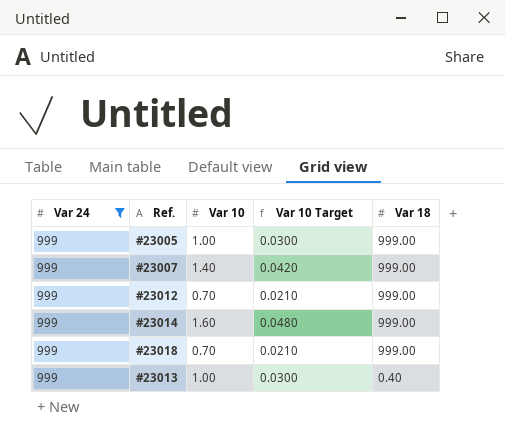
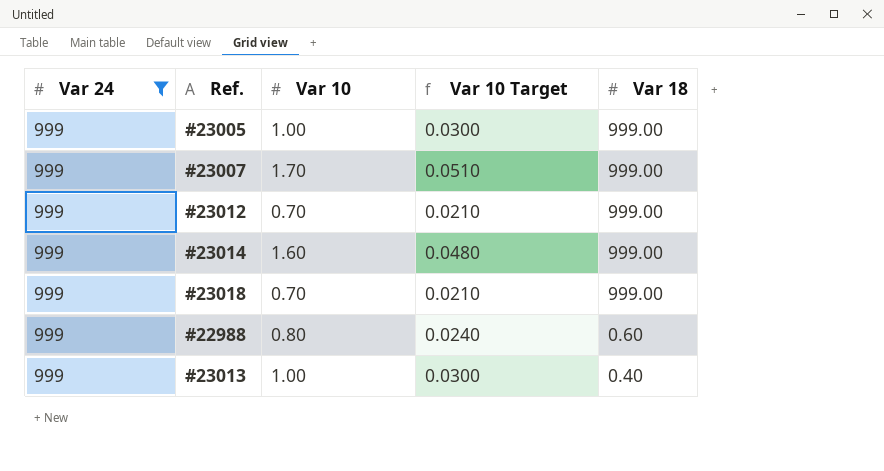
#23007 | Var 10: 1.40 -> 1.70
#23007 | Var 10 Target: 0.0420 -> 0.0510
row #22988: none -> 999 | 0.80 | 0.0240 | 0.60

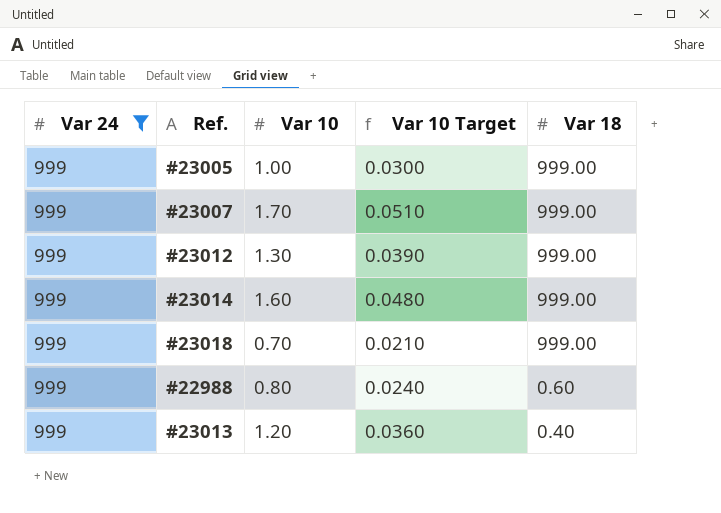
#23012 | Var 10: 0.70 -> 1.30
#23012 | Var 10 Target: 0.0210 -> 0.0390
#23013 | Var 10: 1.00 -> 1.20
#23013 | Var 10 Target: 0.0300 -> 0.0360

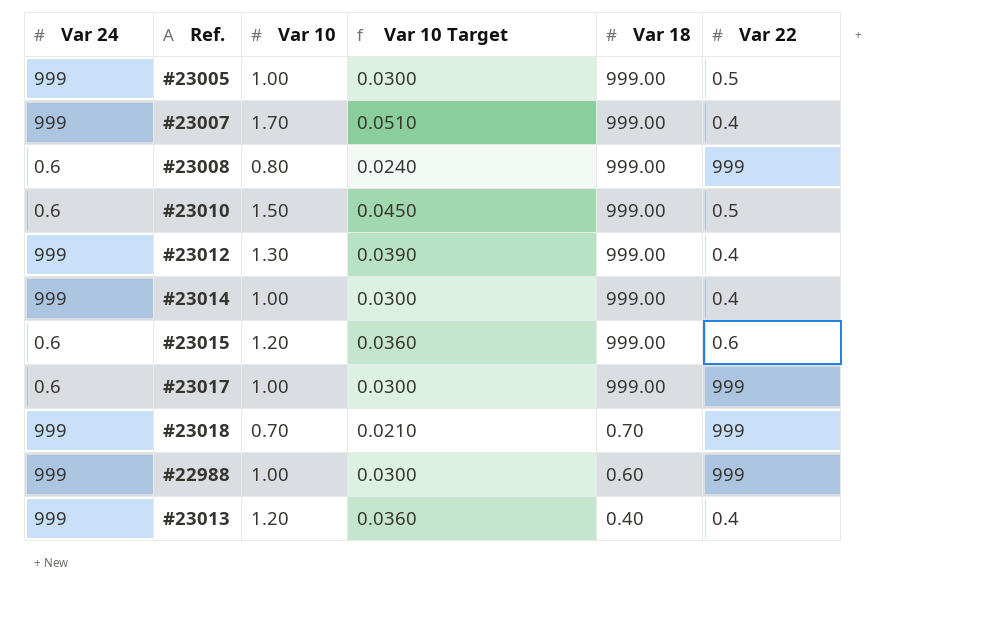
filter: Var 24 = 999 -> none
column Var 22 | position: none -> 6
#23014 | Var 10: 1.60 -> 1.00
#23014 | Var 10 Target: 0.0480 -> 0.0300
#23018 | Var 18: 999.00 -> 0.70
#22988 | Var 10: 0.80 -> 1.00
#22988 | Var 10 Target: 0.0240 -> 0.0300

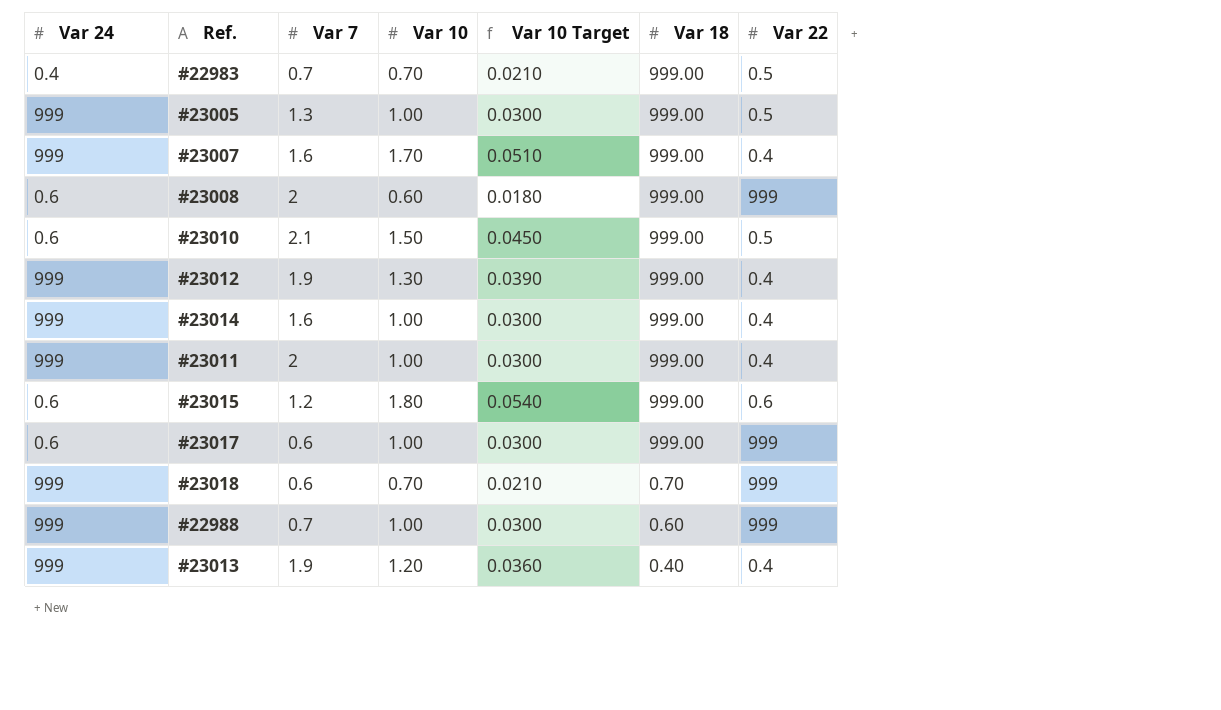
column Var 7 | position: none -> 3
row #22983: none -> 0.4 | 0.7 | 0.70 | 0.0210 | 999.00 | 0.5
#23008 | Var 10: 0.80 -> 0.60
#23008 | Var 10 Target: 0.0240 -> 0.0180
row #23011: none -> 999 | 2 | 1.00 | 0.0300 | 999.00 | 0.4
#23015 | Var 10: 1.20 -> 1.80
#23015 | Var 10 Target: 0.0360 -> 0.0540

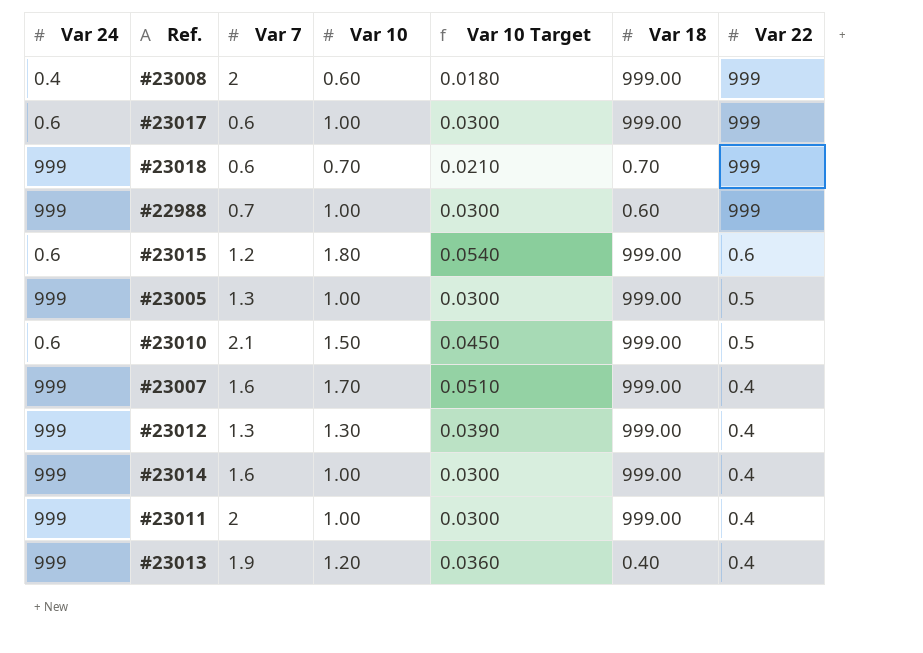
row order: Var 18 descending -> Var 22 descending
row #22983: 0.4 | 0.7 | 0.70 | 0.0210 | 999.00 | 0.5 -> none
#23008 | Var 24: 0.6 -> 0.4
#23012 | Var 7: 1.9 -> 1.3

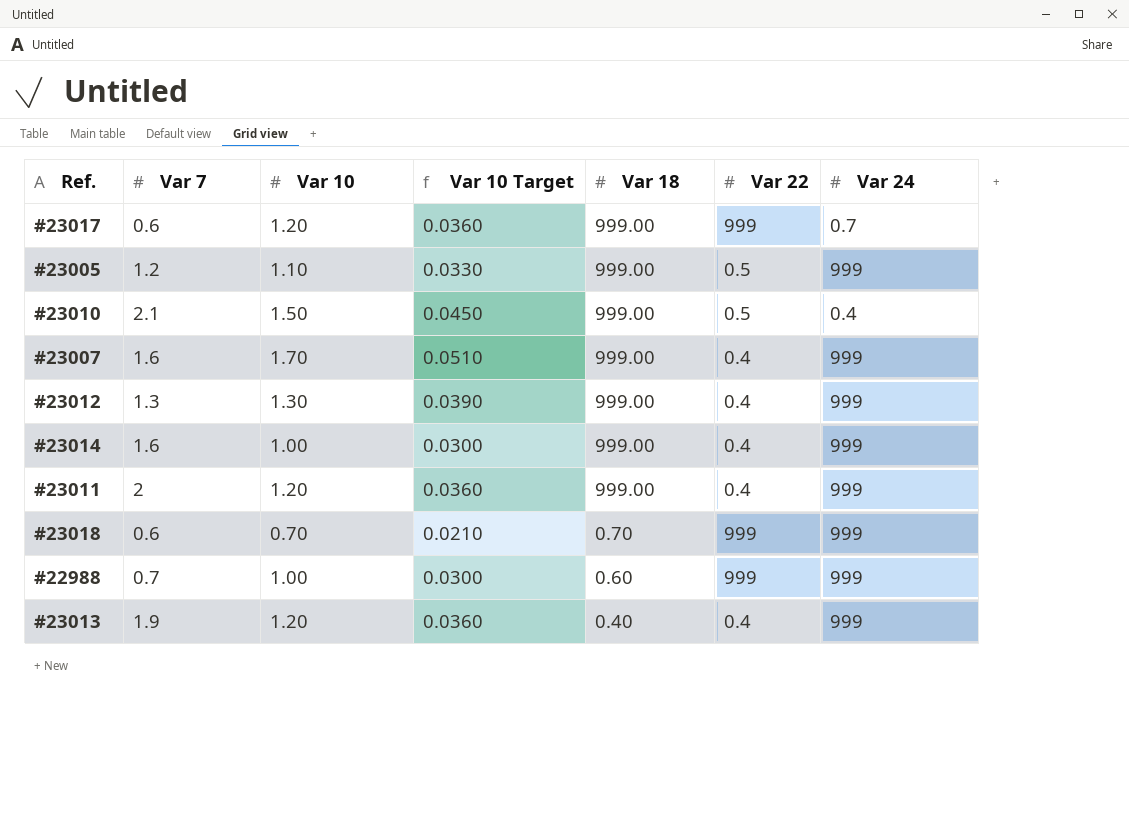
row order: Var 22 descending -> Var 18 descending
column Var 24 | position: 1 -> 7
row #23008: 0.4 | 2 | 0.60 | 0.0180 | 999.00 | 999 -> none
row #23015: 0.6 | 1.2 | 1.80 | 0.0540 | 999.00 | 0.6 -> none
#23017 | Var 10: 1.00 -> 1.20
#23017 | Var 10 Target: 0.0300 -> 0.0360
#23017 | Var 24: 0.6 -> 0.7
#23005 | Var 7: 1.3 -> 1.2
#23005 | Var 10: 1.00 -> 1.10
#23005 | Var 10 Target: 0.0300 -> 0.0330
#23010 | Var 24: 0.6 -> 0.4
#23011 | Var 10: 1.00 -> 1.20
#23011 | Var 10 Target: 0.0300 -> 0.0360

